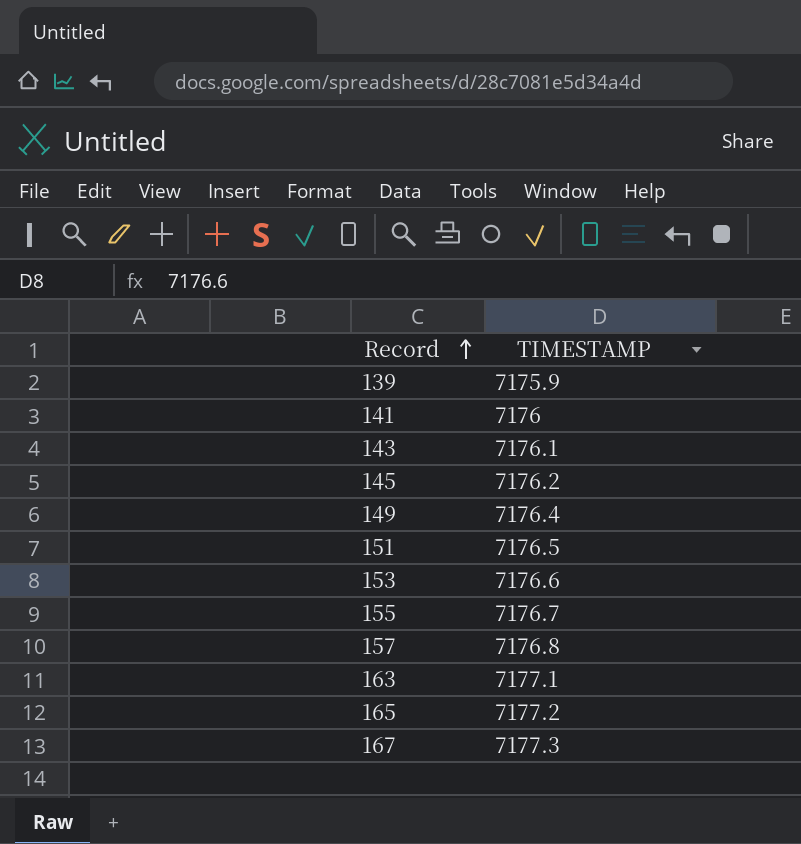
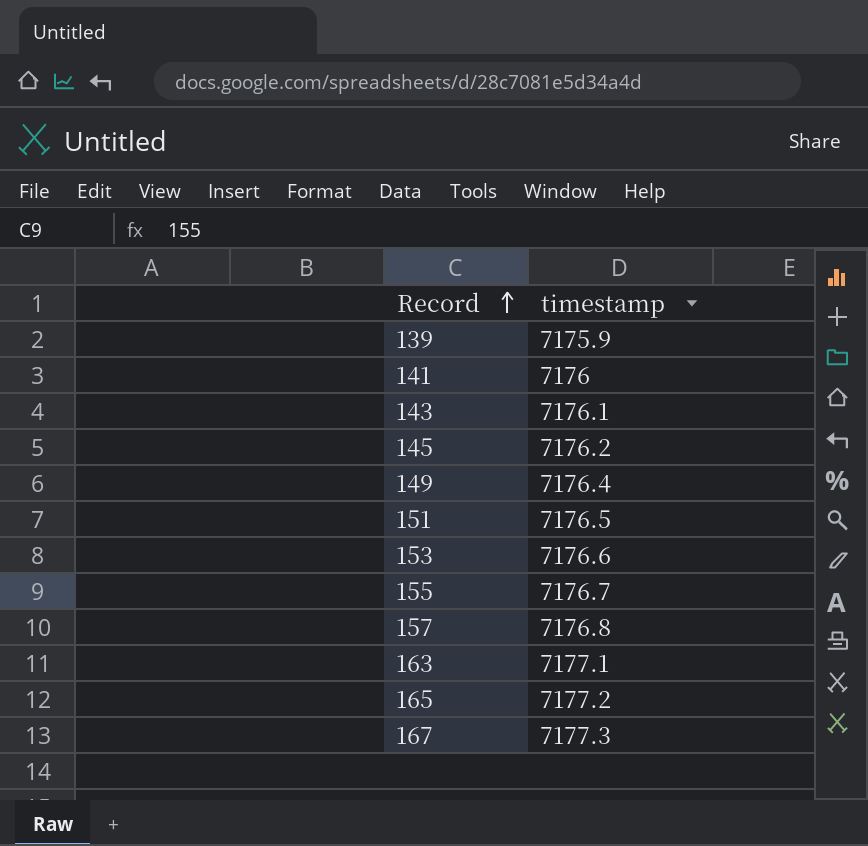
column name: TIMESTAMP -> timestamp

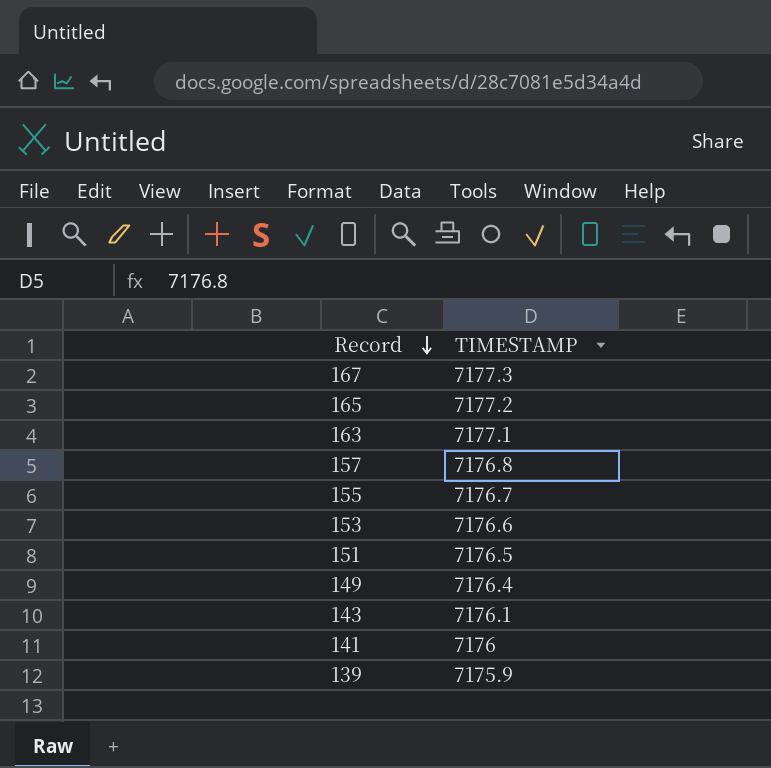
row order: Record ascending -> Record descending
column name: timestamp -> TIMESTAMP
row 145: 7176.2 -> none

